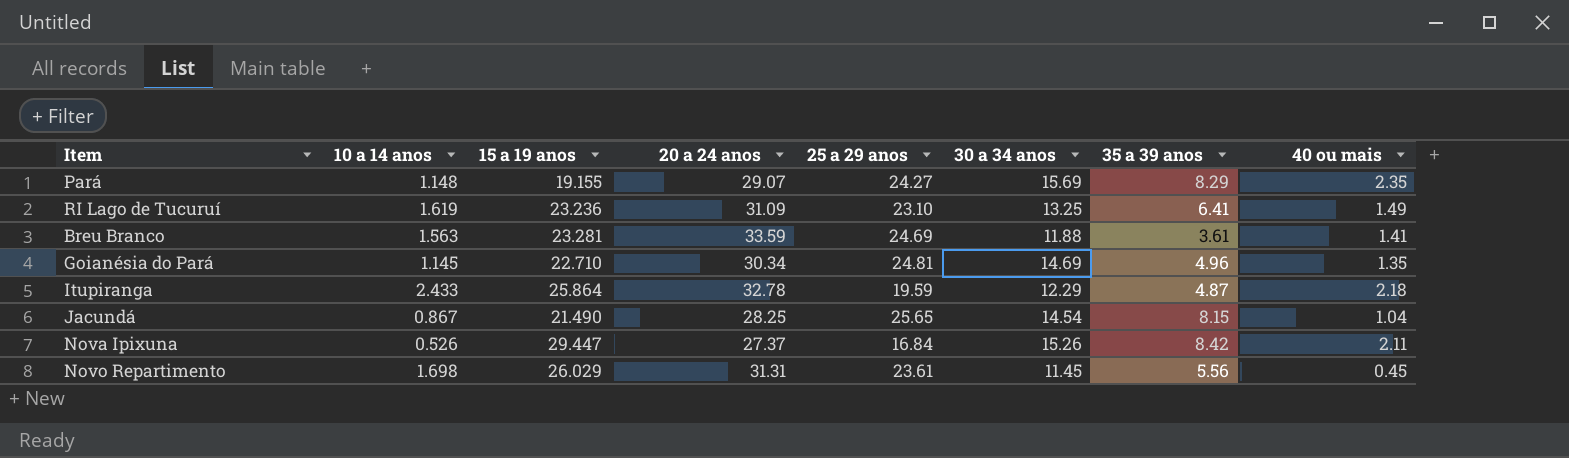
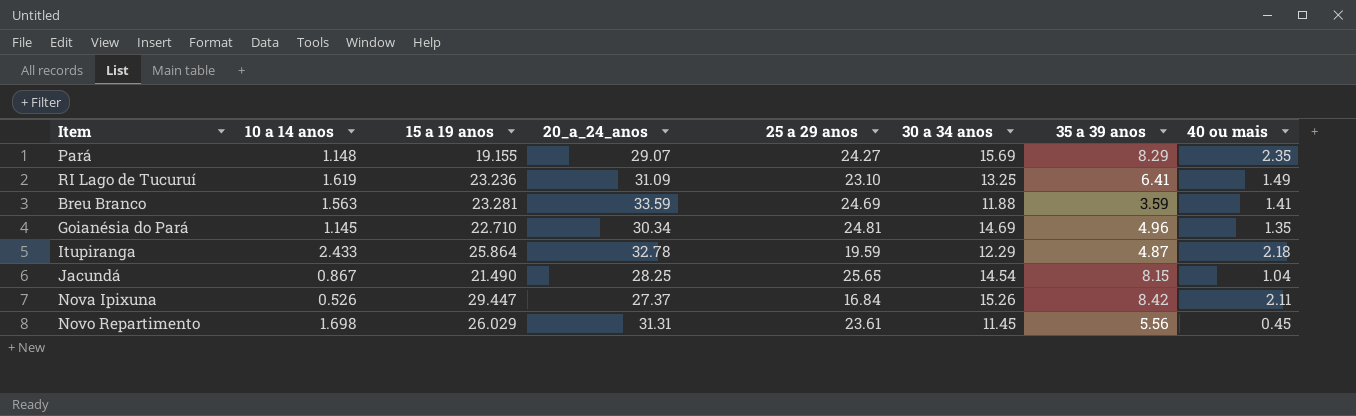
column name: 20 a 24 anos -> 20_a_24_anos
Breu Branco | 35 a 39 anos: 3.61 -> 3.59

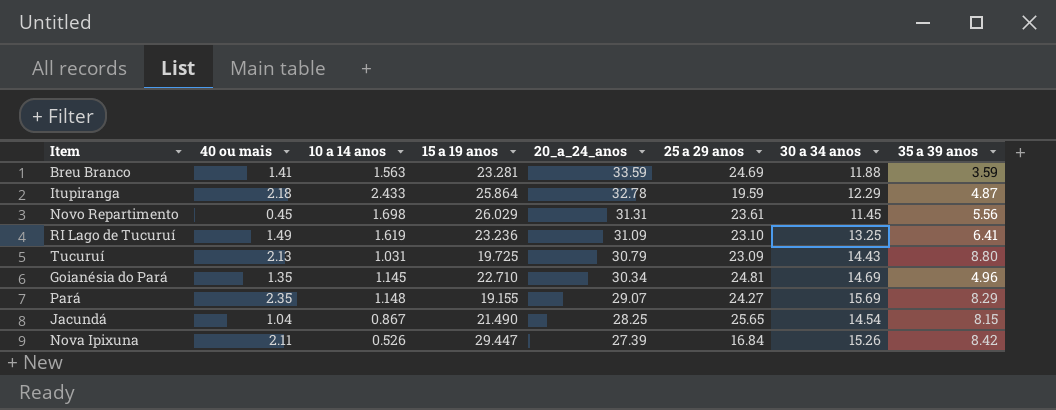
row order: none -> 20_a_24_anos descending
column 40 ou mais | position: 8 -> 2
row Tucuruí: none -> 2.13 | 1.031 | 19.725 | 30.79 | 23.09 | 14.43 | 8.80
Nova Ipixuna | 20_a_24_anos: 27.37 -> 27.39

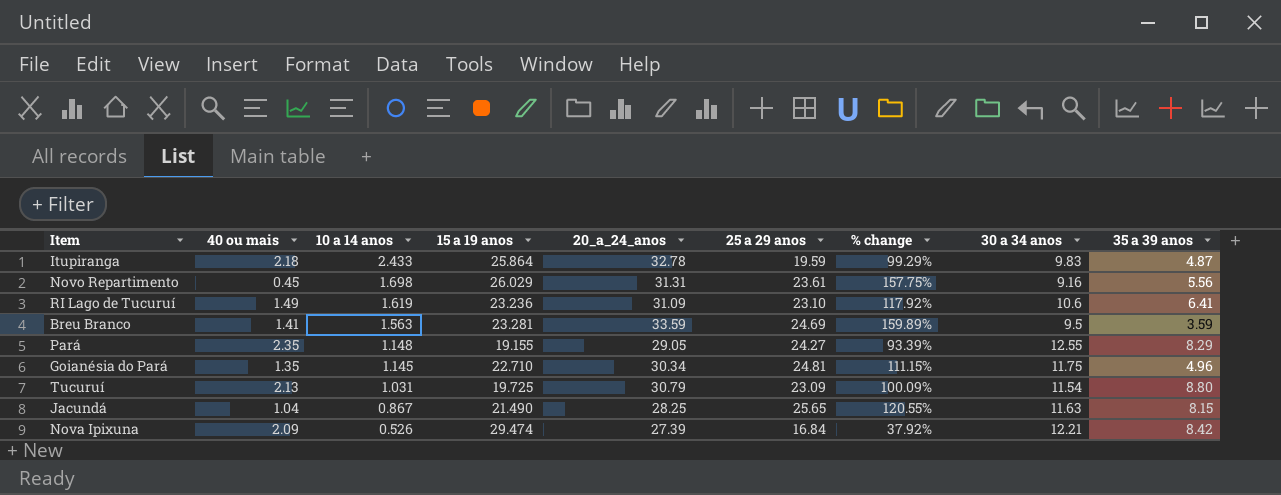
row order: 20_a_24_anos descending -> 10 a 14 anos descending
column % change | formula: none -> ([25 a 29 anos] - [30 a 34 anos]) / [30 a 34 anos]
Itupiranga | 30 a 34 anos: 12.29 -> 9.83
Novo Repartimento | 30 a 34 anos: 11.45 -> 9.16
RI Lago de Tucuruí | 30 a 34 anos: 13.25 -> 10.6
Breu Branco | 30 a 34 anos: 11.88 -> 9.5
Pará | 20_a_24_anos: 29.07 -> 29.05
Pará | 30 a 34 anos: 15.69 -> 12.55
Goianésia do Pará | 30 a 34 anos: 14.69 -> 11.75
Tucuruí | 30 a 34 anos: 14.43 -> 11.54
Jacundá | 30 a 34 anos: 14.54 -> 11.63
Nova Ipixuna | 40 ou mais: 2.11 -> 2.09
Nova Ipixuna | 15 a 19 anos: 29.447 -> 29.474
Nova Ipixuna | 30 a 34 anos: 15.26 -> 12.21

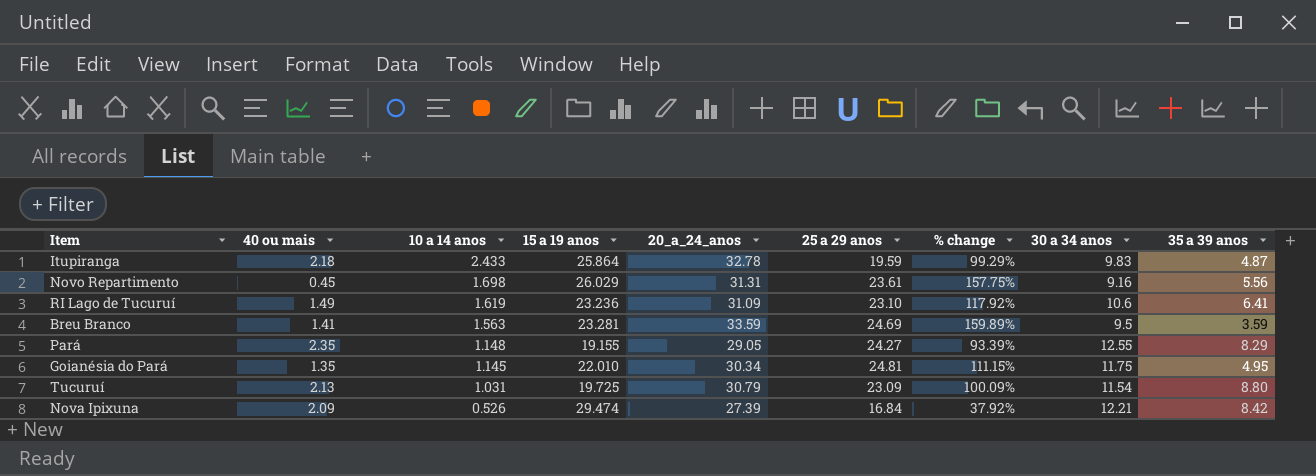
row Jacundá: 1.04 | 0.867 | 21.490 | 28.25 | 25.65 | 120.55% | 11.63 | 8.15 -> none
Goianésia do Pará | 15 a 19 anos: 22.710 -> 22.010
Goianésia do Pará | 35 a 39 anos: 4.96 -> 4.95

